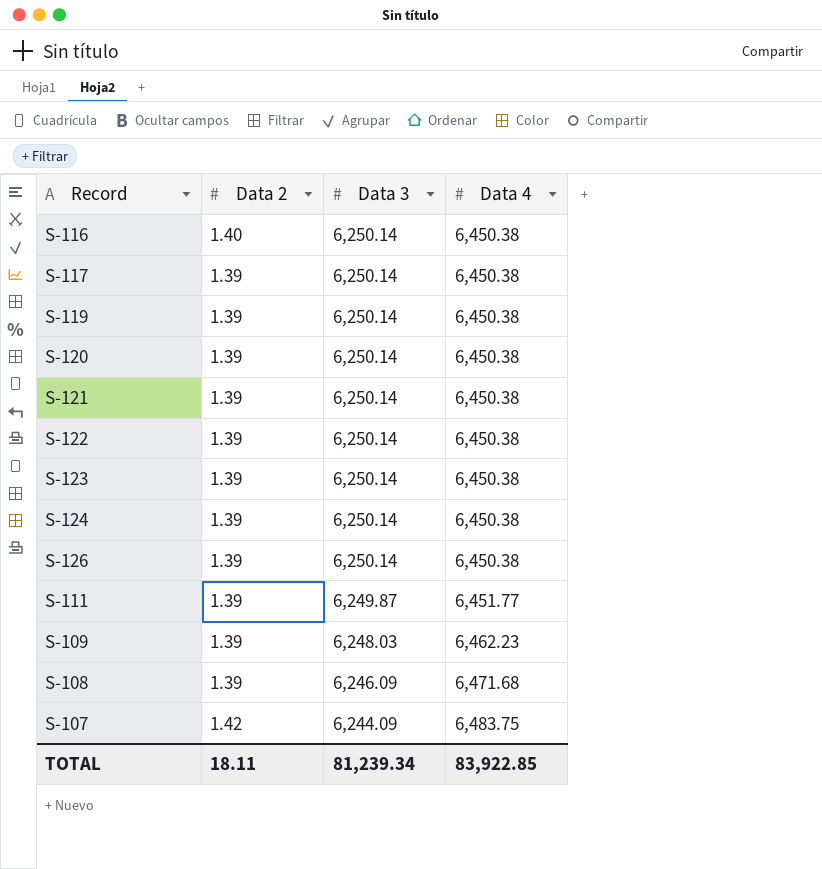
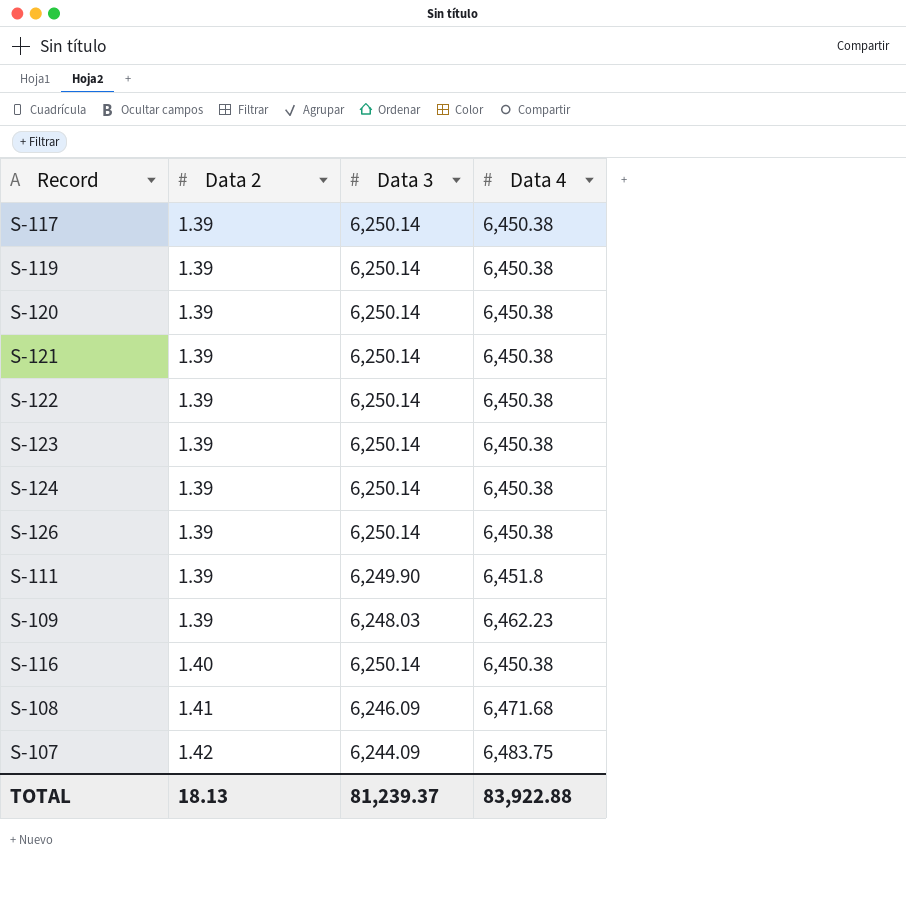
row order: Data 3 descending -> Data 2 ascending
S-111 | Data 3: 6,249.87 -> 6,249.90
S-111 | Data 4: 6,451.77 -> 6,451.8
S-108 | Data 2: 1.39 -> 1.41
TOTAL | Data 2: 18.11 -> 18.13
TOTAL | Data 3: 81,239.34 -> 81,239.37
TOTAL | Data 4: 83,922.85 -> 83,922.88

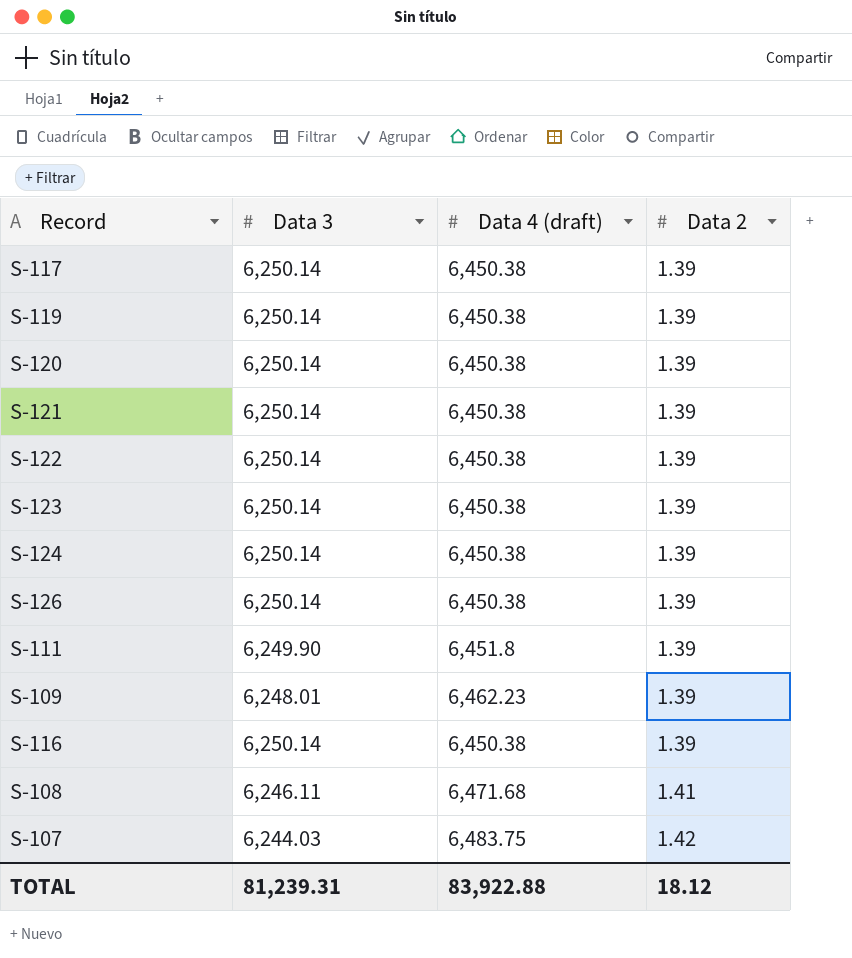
column name: Data 4 -> Data 4 (draft)
column Data 2 | position: 2 -> 4
S-109 | Data 3: 6,248.03 -> 6,248.01
S-116 | Data 2: 1.40 -> 1.39
S-108 | Data 3: 6,246.09 -> 6,246.11
S-107 | Data 3: 6,244.09 -> 6,244.03
TOTAL | Data 3: 81,239.37 -> 81,239.31
TOTAL | Data 2: 18.13 -> 18.12

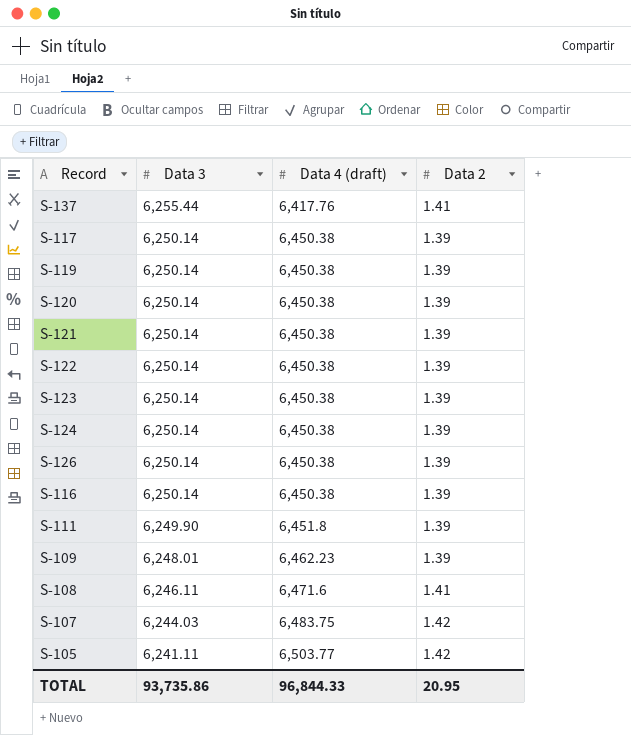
row order: Data 2 ascending -> Data 3 descending
row S-137: none -> 6,255.44 | 6,417.76 | 1.41
S-108 | Data 4 (draft): 6,471.68 -> 6,471.6
row S-105: none -> 6,241.11 | 6,503.77 | 1.42
TOTAL | Data 3: 81,239.31 -> 93,735.86
TOTAL | Data 4 (draft): 83,922.88 -> 96,844.33
TOTAL | Data 2: 18.12 -> 20.95

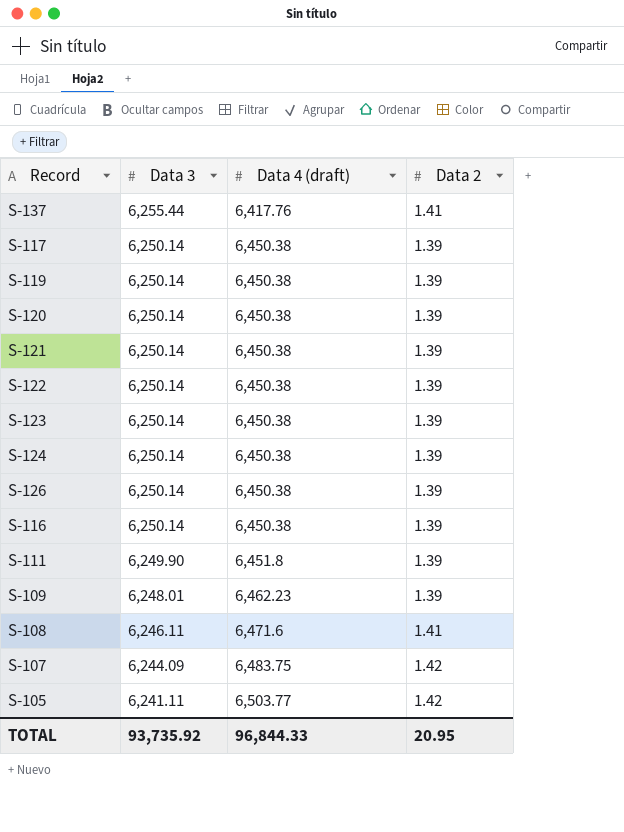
S-107 | Data 3: 6,244.03 -> 6,244.09
TOTAL | Data 3: 93,735.86 -> 93,735.92

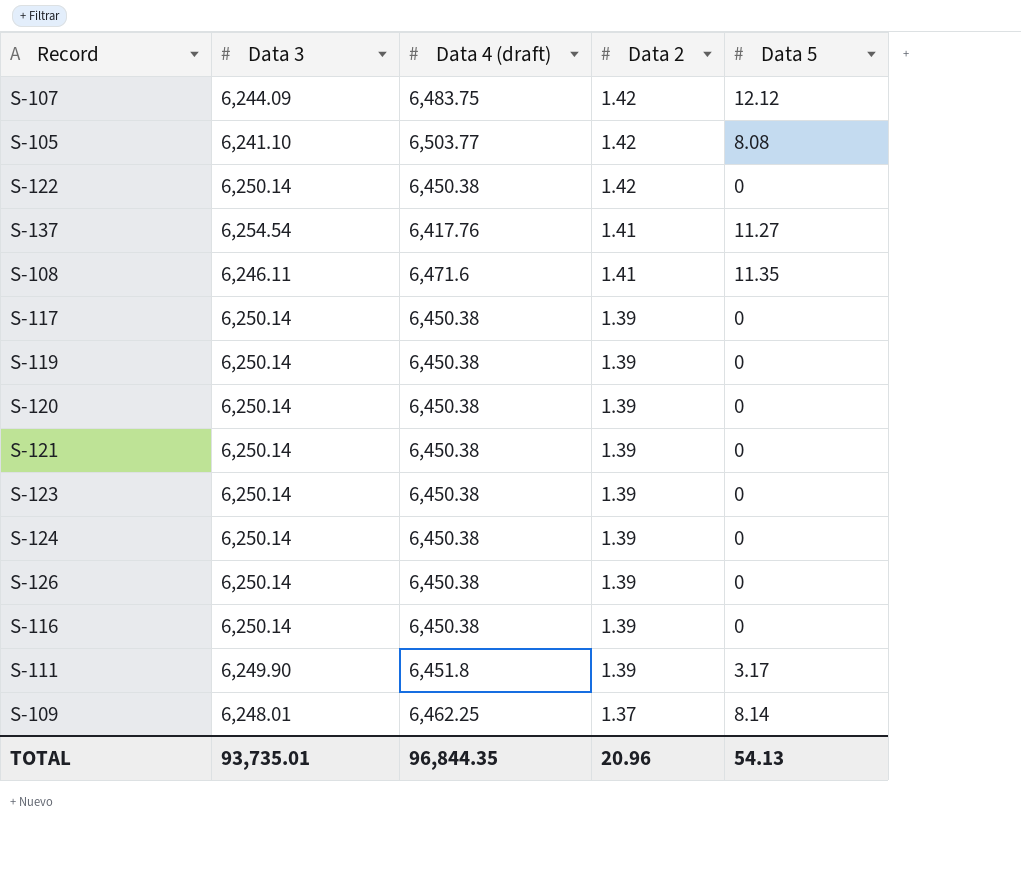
row order: Data 3 descending -> Data 2 descending
column Data 5 | position: none -> 5
S-105 | Data 3: 6,241.11 -> 6,241.10
S-122 | Data 2: 1.39 -> 1.42
S-137 | Data 3: 6,255.44 -> 6,254.54
S-109 | Data 4 (draft): 6,462.23 -> 6,462.25
S-109 | Data 2: 1.39 -> 1.37
TOTAL | Data 3: 93,735.92 -> 93,735.01
TOTAL | Data 4 (draft): 96,844.33 -> 96,844.35
TOTAL | Data 2: 20.95 -> 20.96

